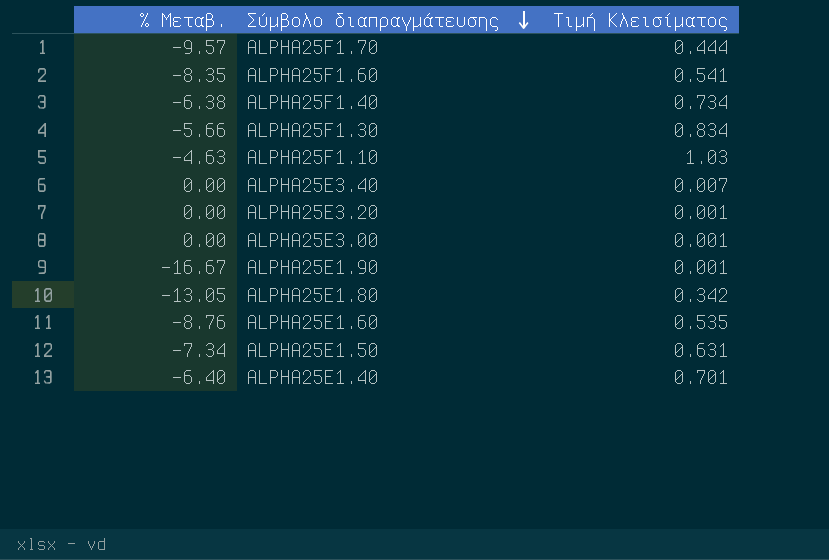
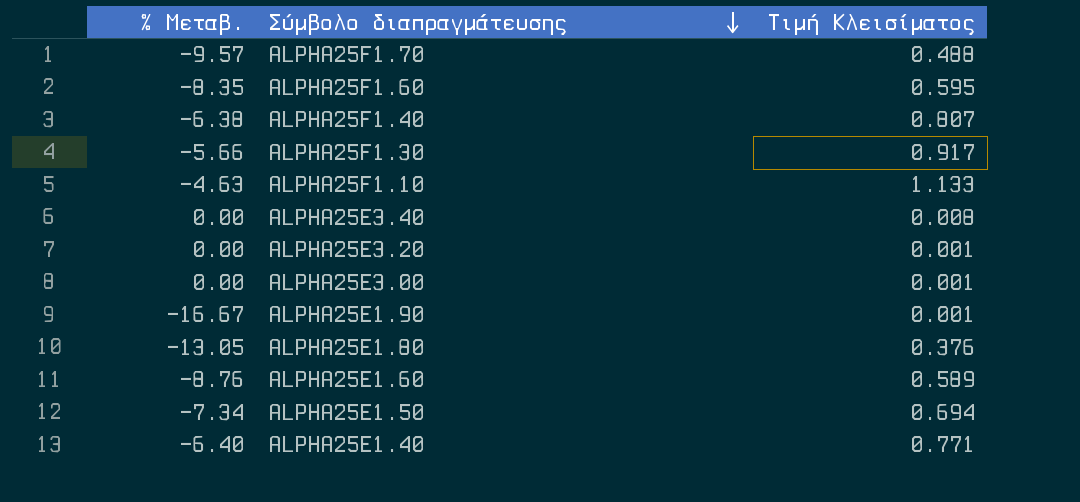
ALPHA25F1.70 | Τιμή Κλεισίματος: 0.444 -> 0.488
ALPHA25F1.60 | Τιμή Κλεισίματος: 0.541 -> 0.595
ALPHA25F1.40 | Τιμή Κλεισίματος: 0.734 -> 0.807
ALPHA25F1.30 | Τιμή Κλεισίματος: 0.834 -> 0.917
ALPHA25F1.10 | Τιμή Κλεισίματος: 1.03 -> 1.133
ALPHA25E3.40 | Τιμή Κλεισίματος: 0.007 -> 0.008
ALPHA25E1.80 | Τιμή Κλεισίματος: 0.342 -> 0.376
ALPHA25E1.60 | Τιμή Κλεισίματος: 0.535 -> 0.589
ALPHA25E1.50 | Τιμή Κλεισίματος: 0.631 -> 0.694
ALPHA25E1.40 | Τιμή Κλεισίματος: 0.701 -> 0.771

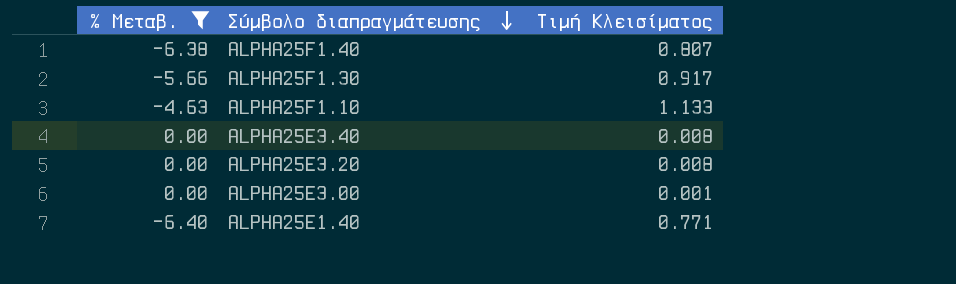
filter: none -> % Μεταβ. >= -6.40
ALPHA25E3.20 | Τιμή Κλεισίματος: 0.001 -> 0.008

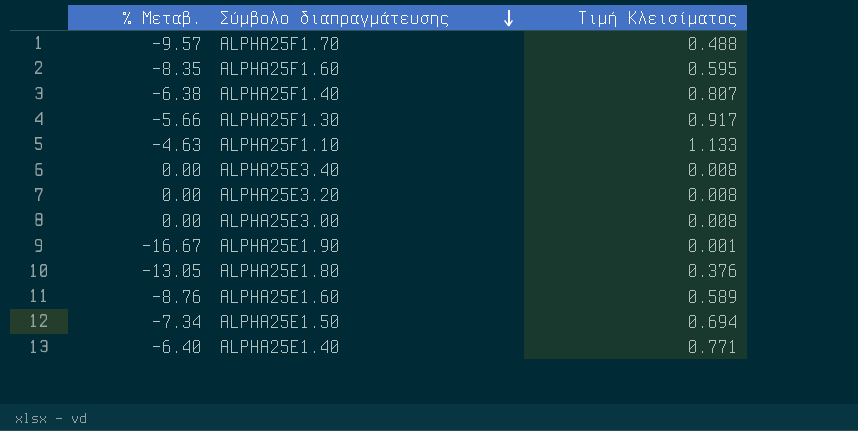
filter: % Μεταβ. >= -6.40 -> none
ALPHA25E3.00 | Τιμή Κλεισίματος: 0.001 -> 0.008

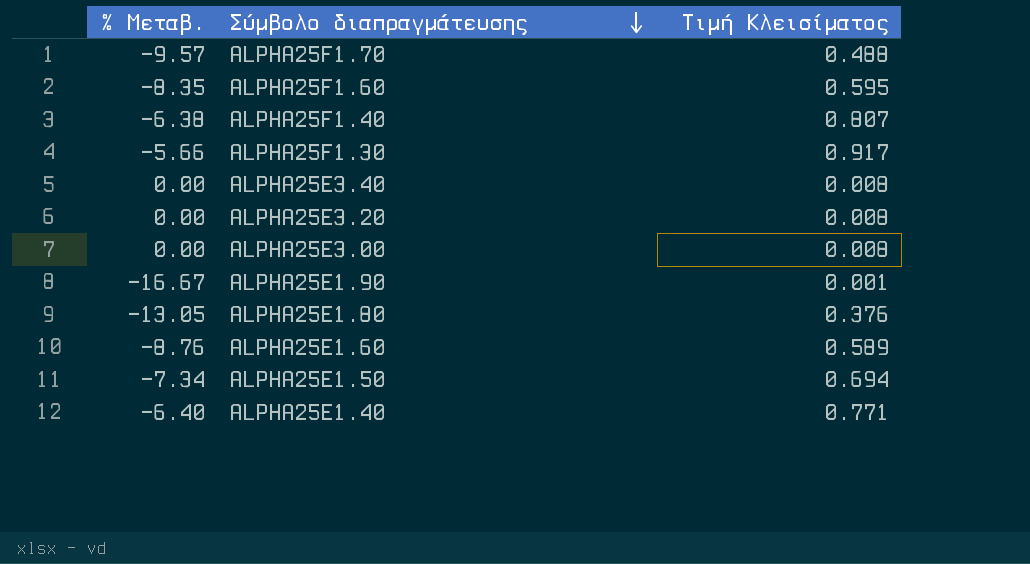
row ALPHA25F1.10: -4.63 | 1.133 -> none

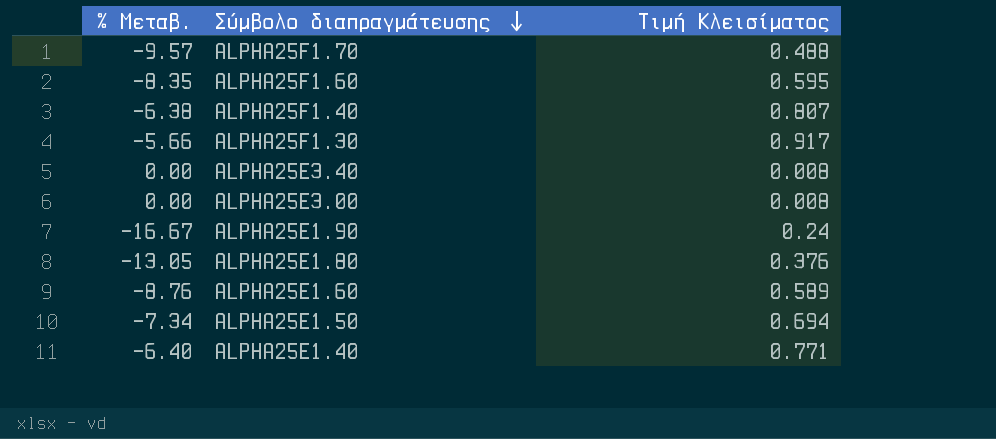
row ALPHA25E3.20: 0.00 | 0.008 -> none
ALPHA25E1.90 | Τιμή Κλεισίματος: 0.001 -> 0.24

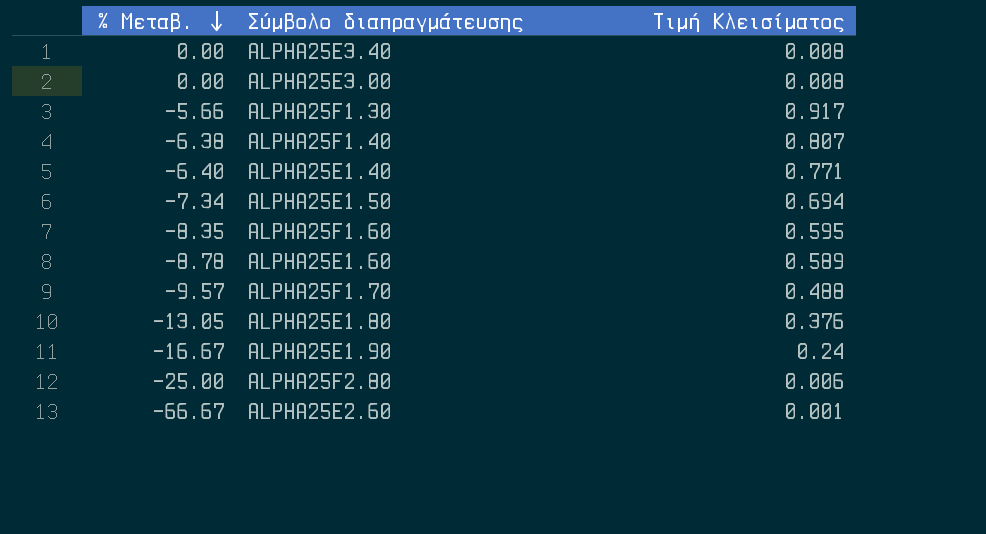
row order: Σύμβολο διαπραγμάτευσης descending -> % Μεταβ. descending
ALPHA25E1.60 | % Μεταβ.: -8.76 -> -8.78
row ALPHA25F2.80: none -> -25.00 | 0.006
row ALPHA25E2.60: none -> -66.67 | 0.001

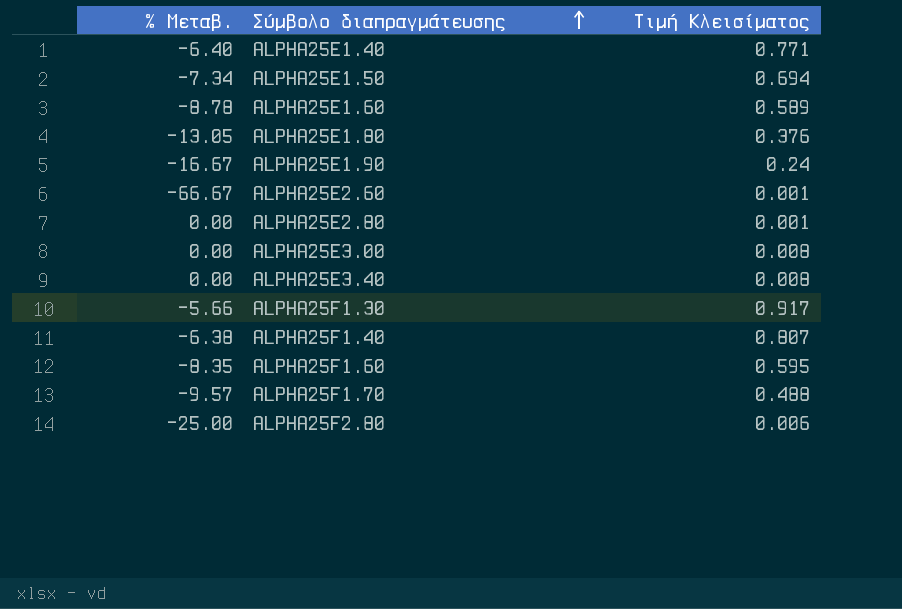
row order: % Μεταβ. descending -> Σύμβολο διαπραγμάτευσης ascending
row ALPHA25E2.80: none -> 0.00 | 0.001

